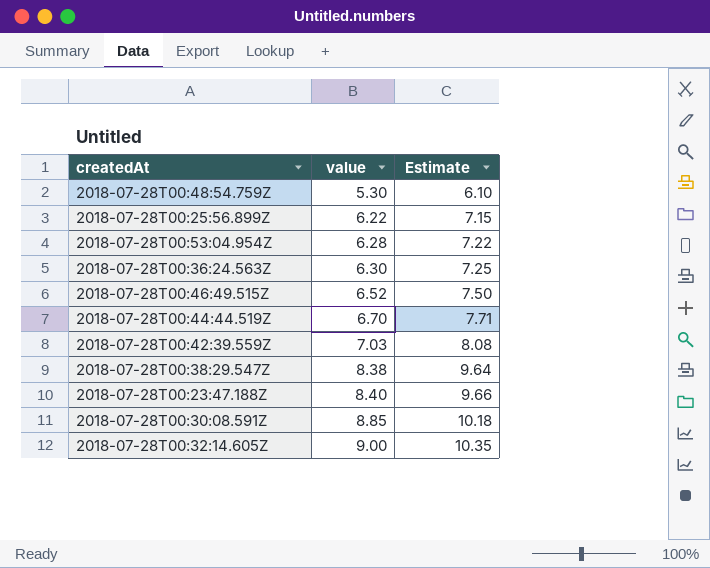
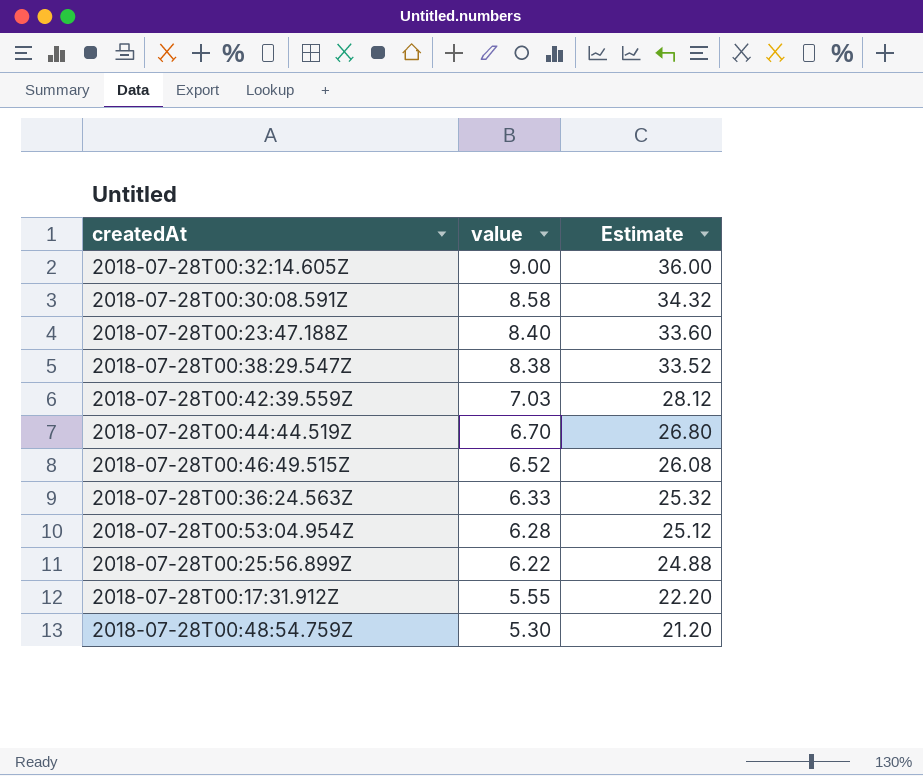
row order: value ascending -> value descending
column Estimate | formula: [value] * 1.15 -> [value] * 4
2018-07-28T00:30:08.591Z | value: 8.85 -> 8.58
2018-07-28T00:36:24.563Z | value: 6.30 -> 6.33
row 2018-07-28T00:17:31.912Z: none -> 5.55 | 22.20

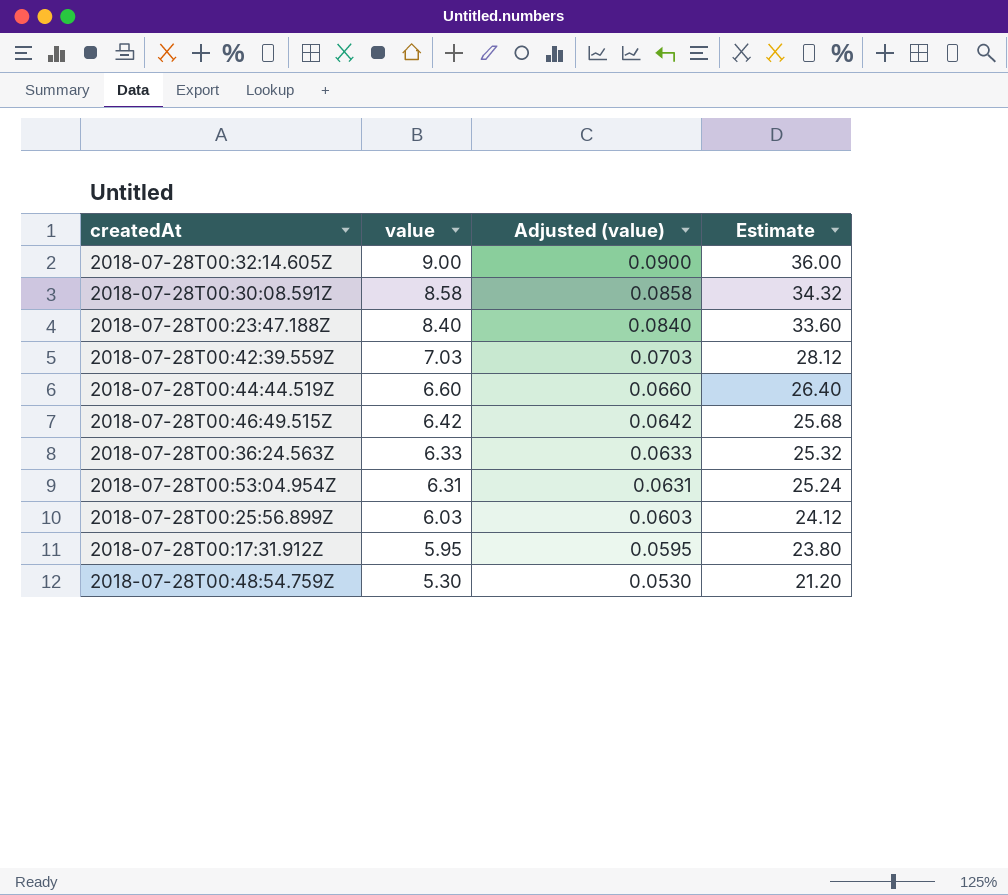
column Adjusted (value) | formula: none -> [value] * 0.01
row 2018-07-28T00:38:29.547Z: 8.38 | 33.52 -> none
2018-07-28T00:44:44.519Z | value: 6.70 -> 6.60
2018-07-28T00:44:44.519Z | Estimate: 26.80 -> 26.40
2018-07-28T00:46:49.515Z | value: 6.52 -> 6.42
2018-07-28T00:46:49.515Z | Estimate: 26.08 -> 25.68
2018-07-28T00:53:04.954Z | value: 6.28 -> 6.31
2018-07-28T00:53:04.954Z | Estimate: 25.12 -> 25.24
2018-07-28T00:25:56.899Z | value: 6.22 -> 6.03
2018-07-28T00:25:56.899Z | Estimate: 24.88 -> 24.12
2018-07-28T00:17:31.912Z | value: 5.55 -> 5.95
2018-07-28T00:17:31.912Z | Estimate: 22.20 -> 23.80

